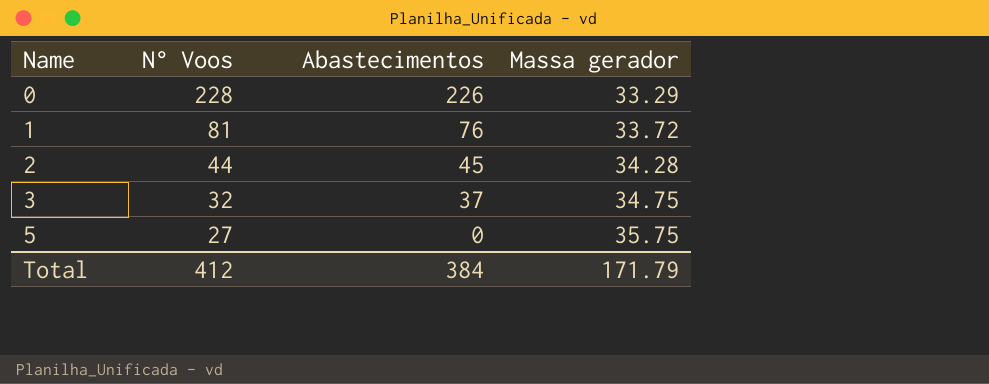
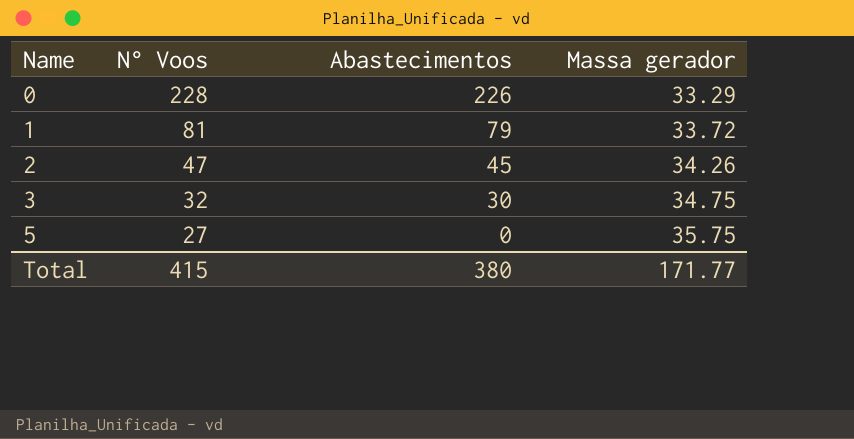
1 | Abastecimentos: 76 -> 79
2 | N° Voos: 44 -> 47
2 | Massa gerador: 34.28 -> 34.26
3 | Abastecimentos: 37 -> 30
Total | N° Voos: 412 -> 415
Total | Abastecimentos: 384 -> 380
Total | Massa gerador: 171.79 -> 171.77

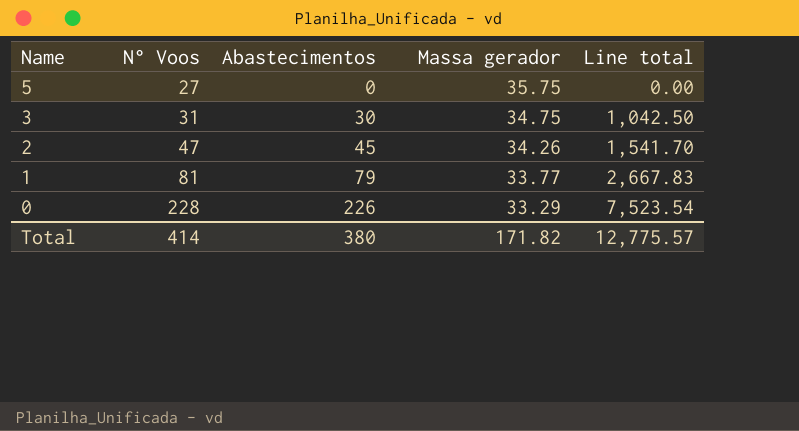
row order: Name ascending -> Name descending
column Line total | formula: none -> [Abastecimentos] * [Massa gerador]
3 | N° Voos: 32 -> 31
1 | Massa gerador: 33.72 -> 33.77
Total | N° Voos: 415 -> 414
Total | Massa gerador: 171.77 -> 171.82

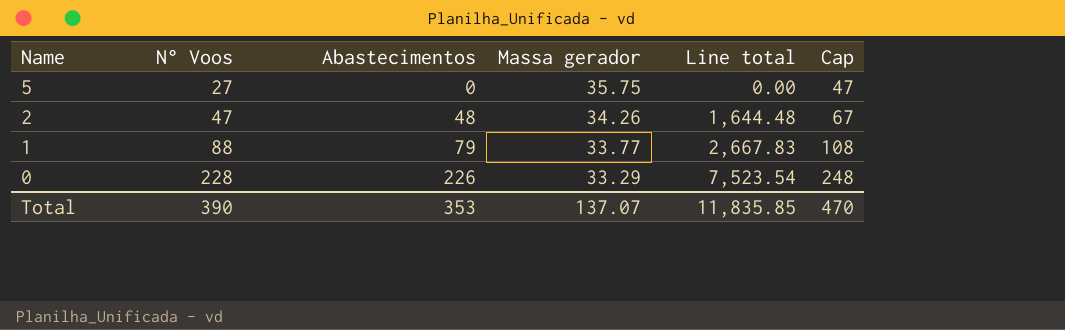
column Cap | formula: none -> [N° Voos] + 20
row 3: 31 | 30 | 34.75 | 1,042.50 -> none
2 | Abastecimentos: 45 -> 48
2 | Line total: 1,541.70 -> 1,644.48
1 | N° Voos: 81 -> 88
Total | N° Voos: 414 -> 390
Total | Abastecimentos: 380 -> 353
Total | Massa gerador: 171.82 -> 137.07
Total | Line total: 12,775.57 -> 11,835.85

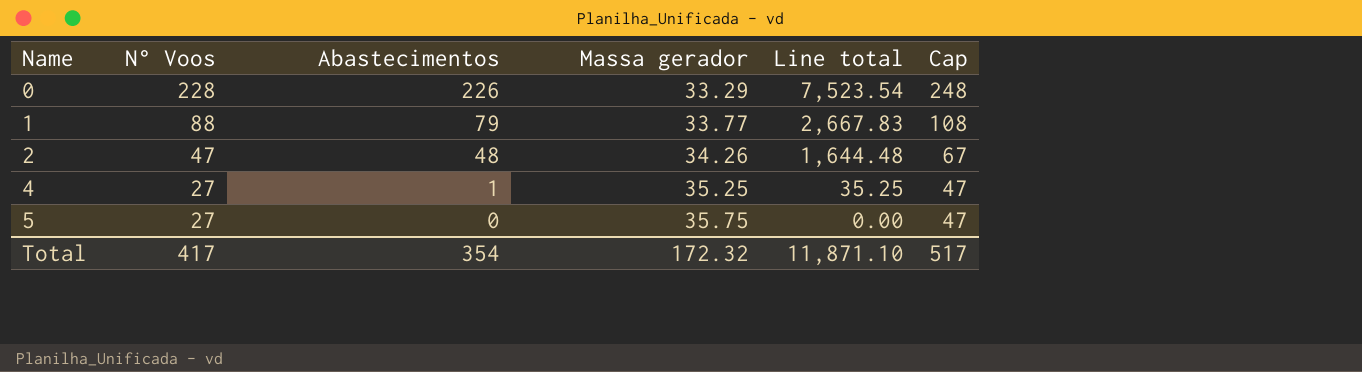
row order: Name descending -> Name ascending
row 4: none -> 27 | 1 | 35.25 | 35.25 | 47
Total | N° Voos: 390 -> 417
Total | Abastecimentos: 353 -> 354
Total | Massa gerador: 137.07 -> 172.32
Total | Line total: 11,835.85 -> 11,871.10
Total | Cap: 470 -> 517

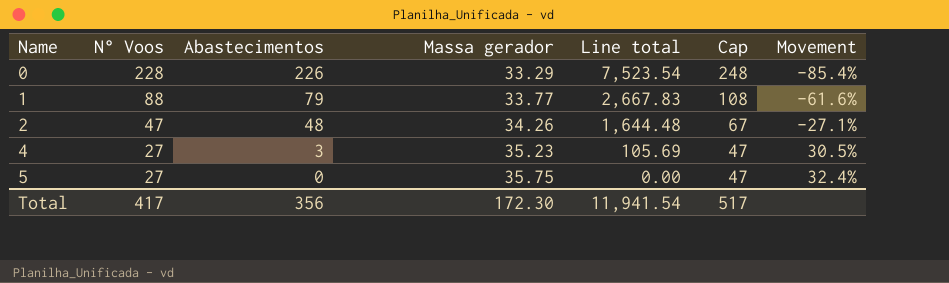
column Movement | formula: none -> ([Massa gerador] - [N° Voos]) / [N° Voos]
4 | Abastecimentos: 1 -> 3
4 | Massa gerador: 35.25 -> 35.23
4 | Line total: 35.25 -> 105.69
Total | Abastecimentos: 354 -> 356
Total | Massa gerador: 172.32 -> 172.30
Total | Line total: 11,871.10 -> 11,941.54

